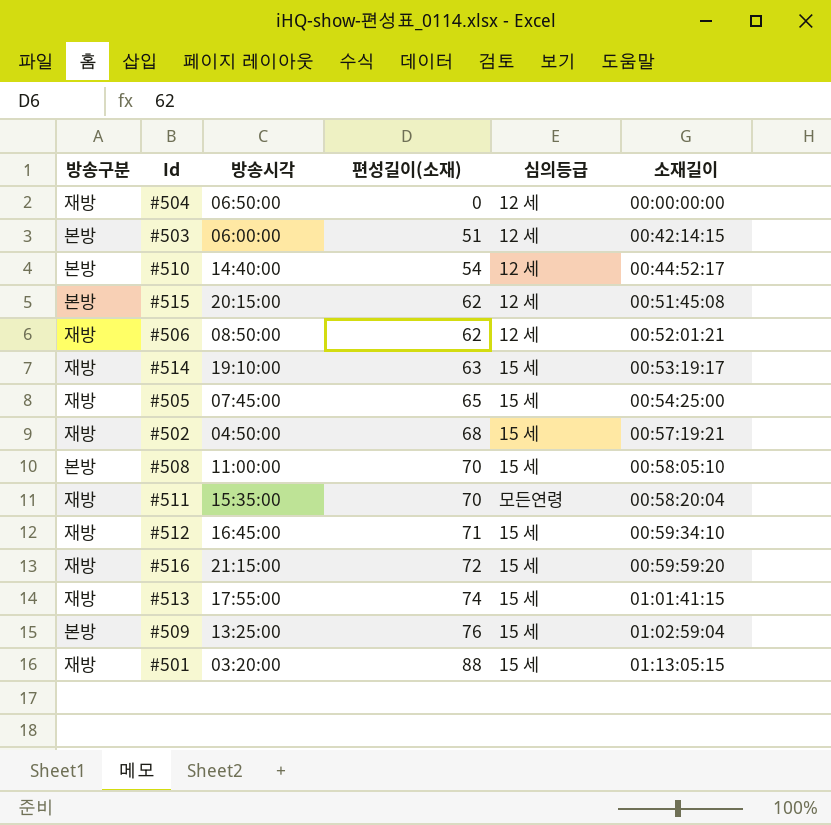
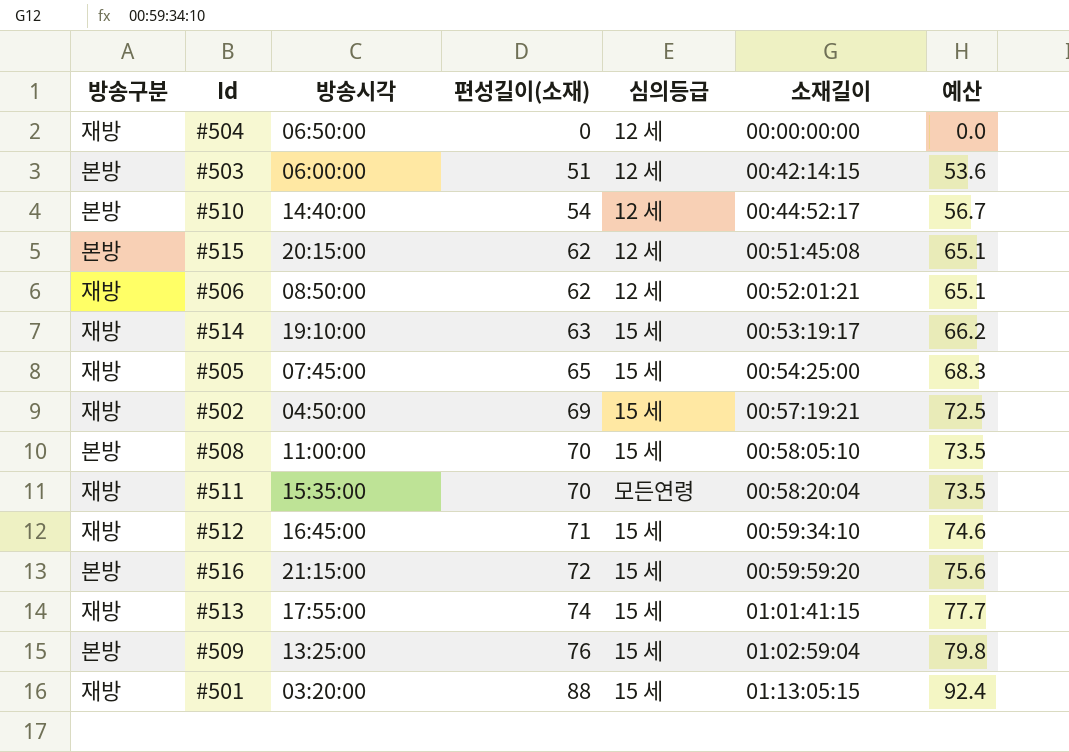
column 예산 | formula: none -> [편성길이(소재)] * 1.05
#502 | 편성길이(소재): 68 -> 69
#516 | 방송구분: 재방 -> 본방

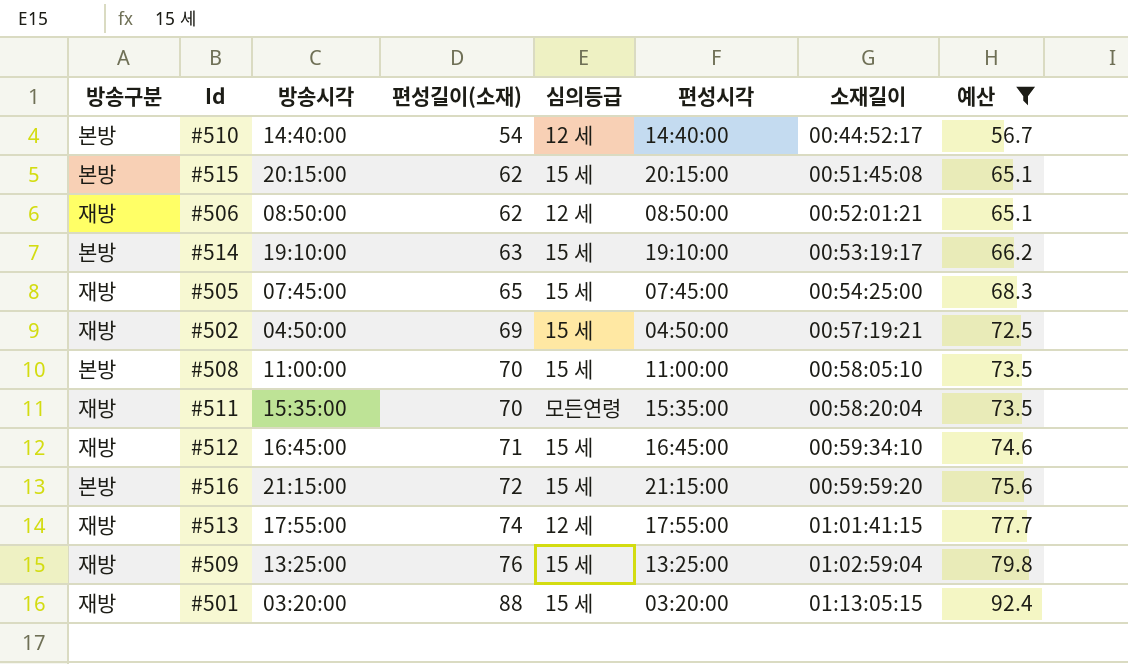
filter: none -> 예산 >= 56.7
column 편성시각 | position: none -> 6
#515 | 심의등급: 12 세 -> 15 세
#514 | 방송구분: 재방 -> 본방
#513 | 심의등급: 15 세 -> 12 세
#509 | 방송구분: 본방 -> 재방

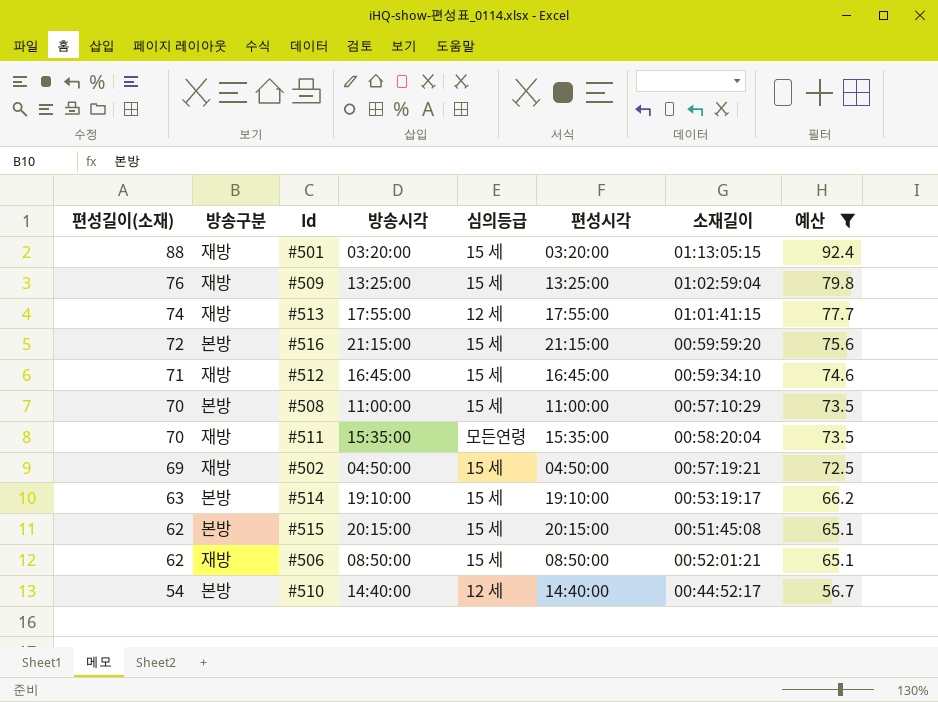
row order: 편성길이(소재) ascending -> 편성길이(소재) descending
column 편성길이(소재) | position: 4 -> 1
row #505: 재방 | 07:45:00 | 65 | 15 세 | 07:45:00 | 00:54:25:00 | 68.3 -> none
#508 | 소재길이: 00:58:05:10 -> 00:57:10:29
#506 | 심의등급: 12 세 -> 15 세

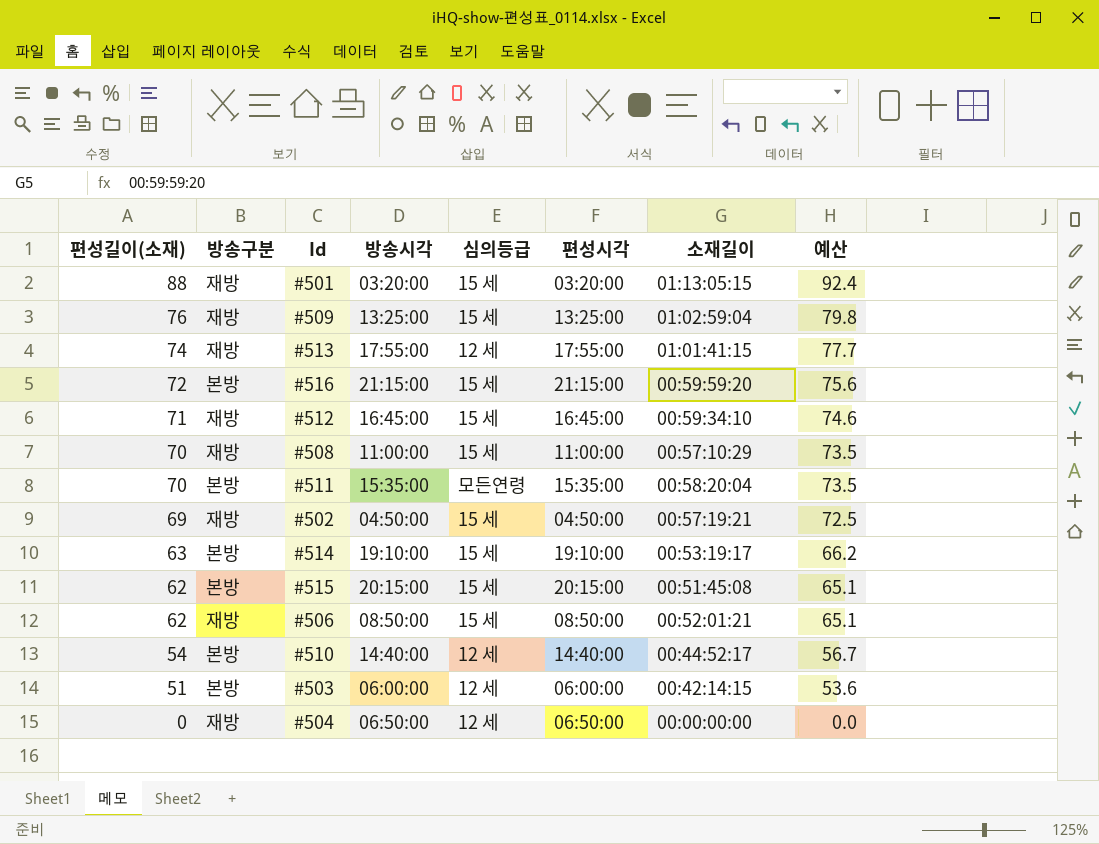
filter: 예산 >= 56.7 -> none
#508 | 방송구분: 본방 -> 재방
#511 | 방송구분: 재방 -> 본방

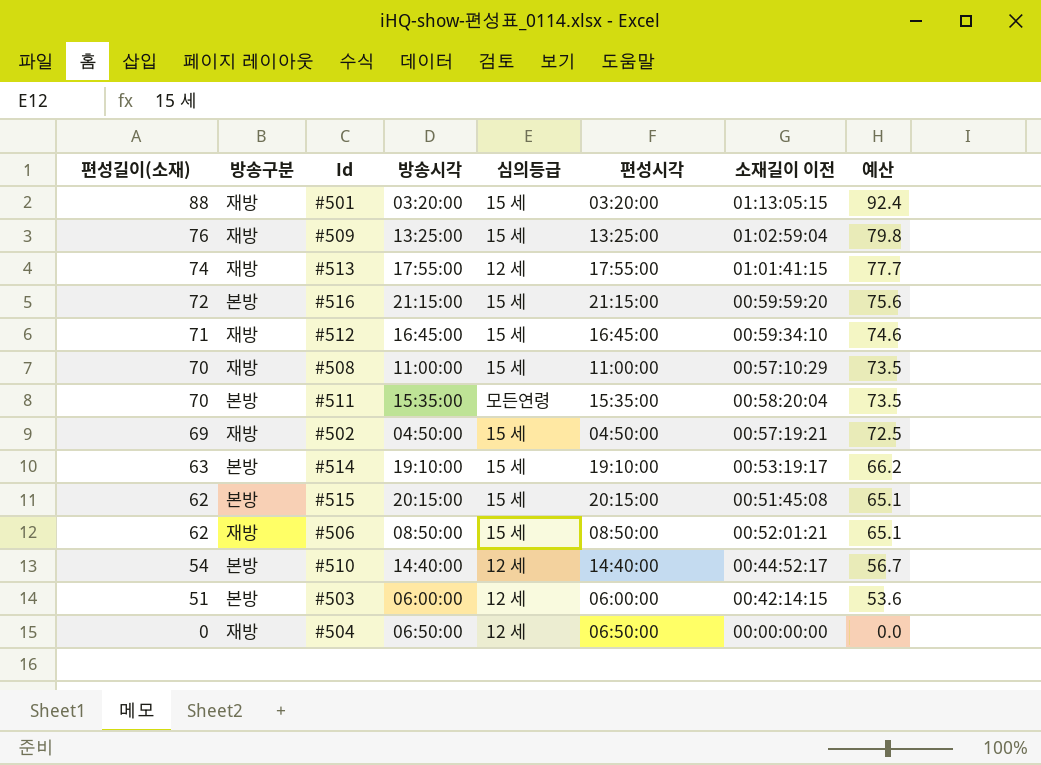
column name: 소재길이 -> 소재길이 이전

